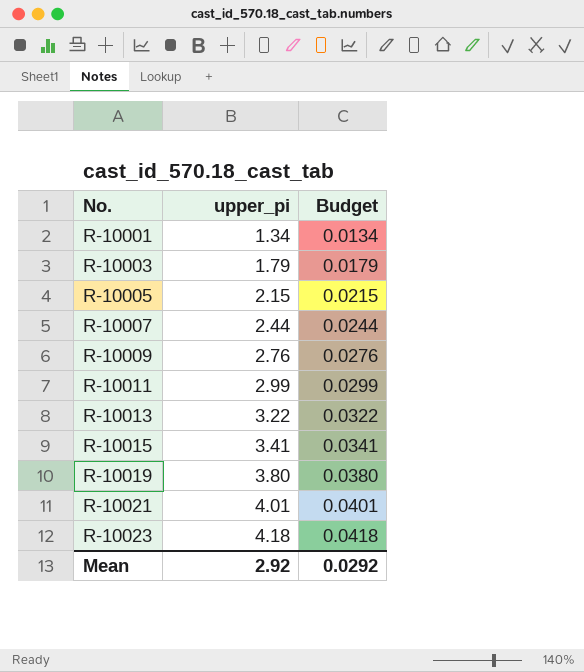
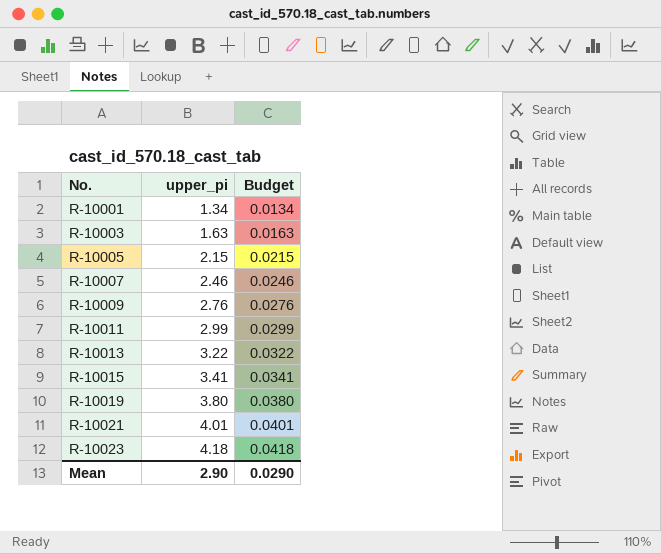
R-10003 | upper_pi: 1.79 -> 1.63
R-10003 | Budget: 0.0179 -> 0.0163
R-10007 | upper_pi: 2.44 -> 2.46
R-10007 | Budget: 0.0244 -> 0.0246
Mean | upper_pi: 2.92 -> 2.90
Mean | Budget: 0.0292 -> 0.0290

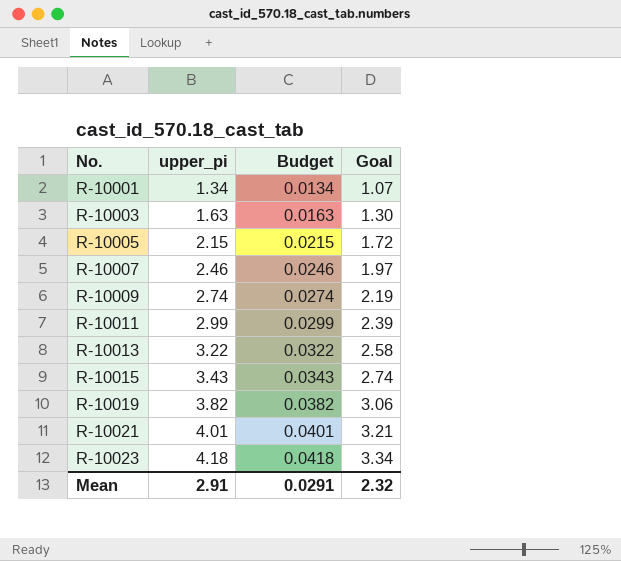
column Goal | formula: none -> [upper_pi] * 0.8
R-10009 | upper_pi: 2.76 -> 2.74
R-10009 | Budget: 0.0276 -> 0.0274
R-10015 | upper_pi: 3.41 -> 3.43
R-10015 | Budget: 0.0341 -> 0.0343
R-10019 | upper_pi: 3.80 -> 3.82
R-10019 | Budget: 0.0380 -> 0.0382
Mean | upper_pi: 2.90 -> 2.91
Mean | Budget: 0.0290 -> 0.0291

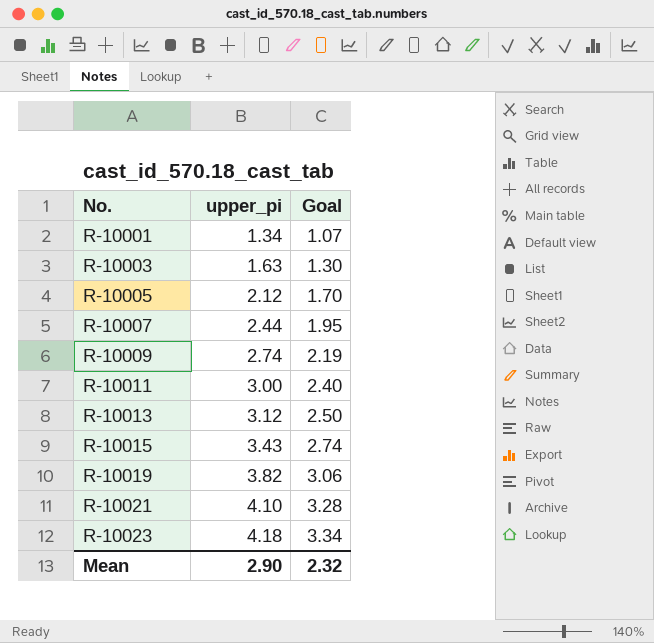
column Budget | formula: [upper_pi] * 0.01 -> none
R-10005 | upper_pi: 2.15 -> 2.12
R-10005 | Goal: 1.72 -> 1.70
R-10007 | upper_pi: 2.46 -> 2.44
R-10007 | Goal: 1.97 -> 1.95
R-10011 | upper_pi: 2.99 -> 3.00
R-10011 | Goal: 2.39 -> 2.40
R-10013 | upper_pi: 3.22 -> 3.12
R-10013 | Goal: 2.58 -> 2.50
R-10021 | upper_pi: 4.01 -> 4.10
R-10021 | Goal: 3.21 -> 3.28
Mean | upper_pi: 2.91 -> 2.90

